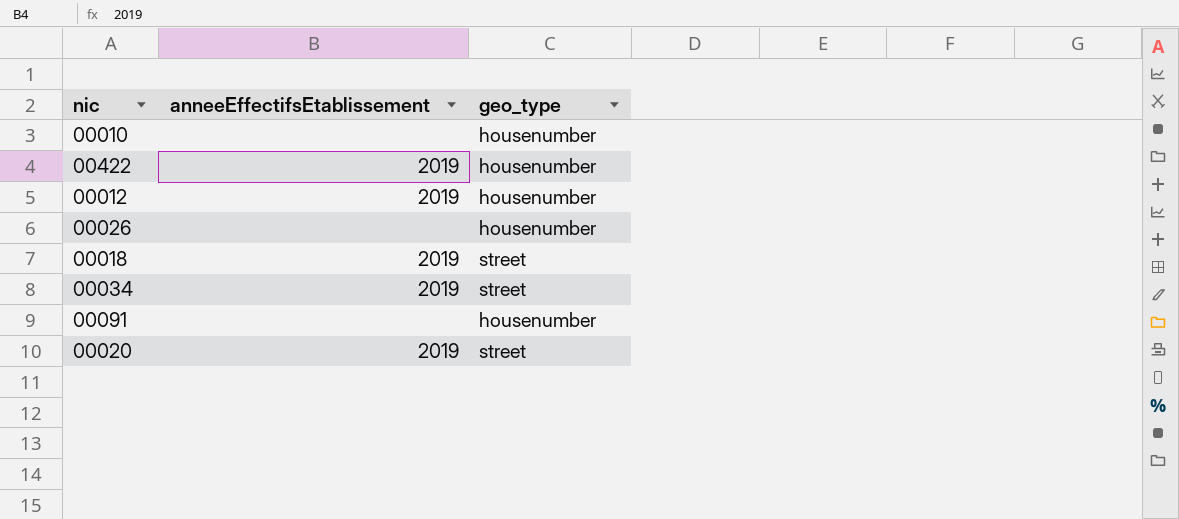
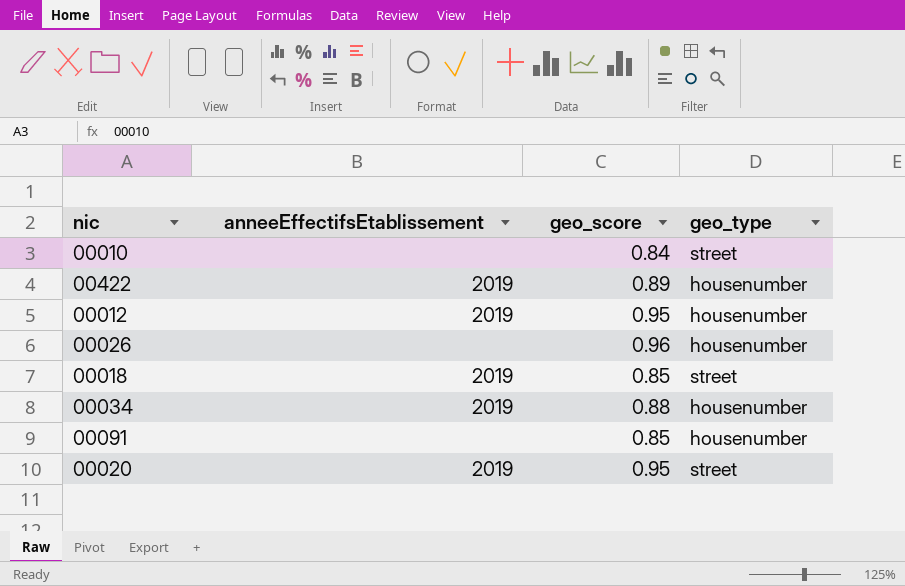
column geo_score | position: none -> 3
00010 | geo_type: housenumber -> street
00034 | geo_type: street -> housenumber

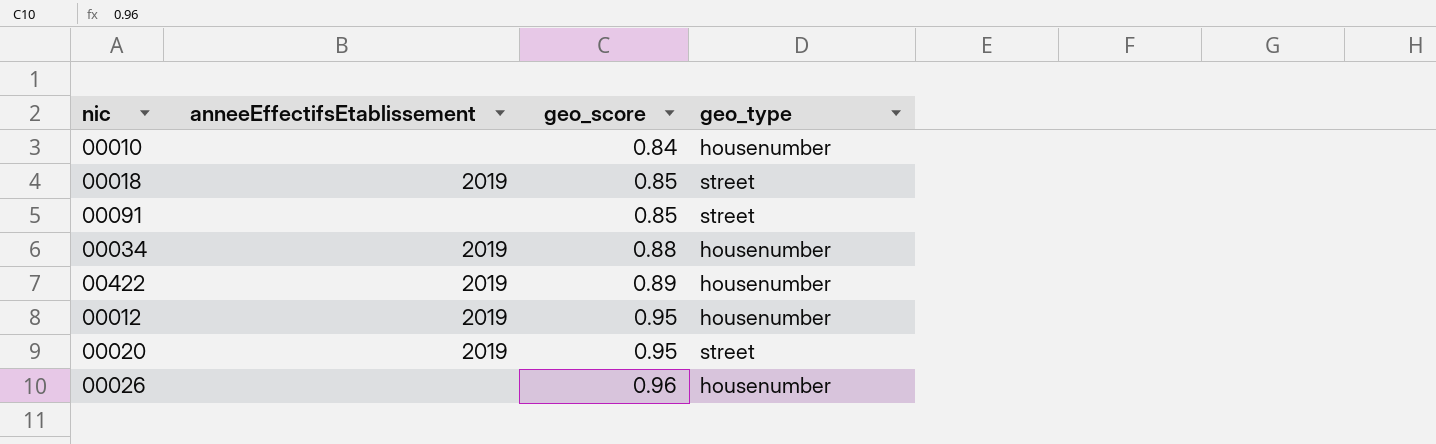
row order: none -> geo_score ascending
00010 | geo_type: street -> housenumber
00091 | geo_type: housenumber -> street

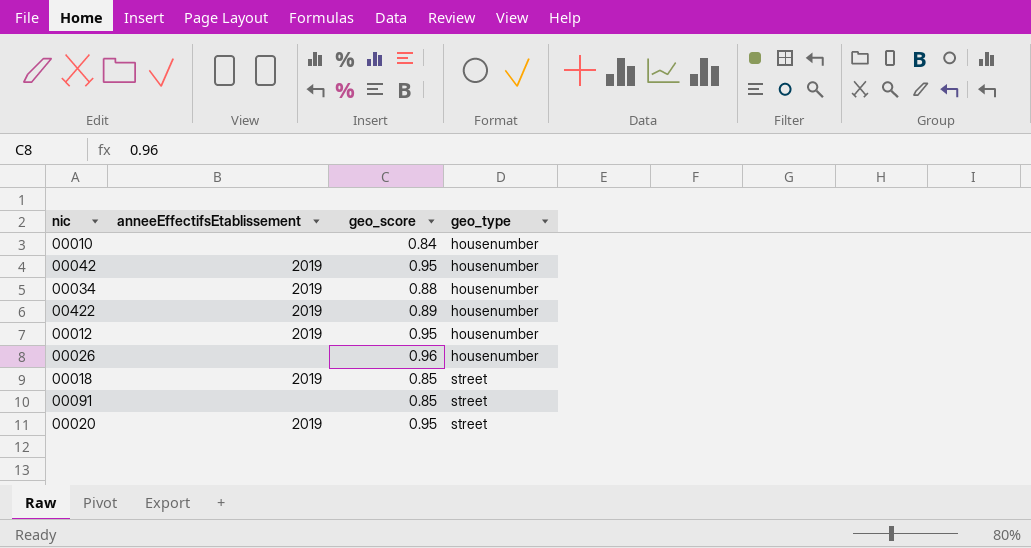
row order: geo_score ascending -> geo_type ascending
row 00042: none -> 2019 | 0.95 | housenumber

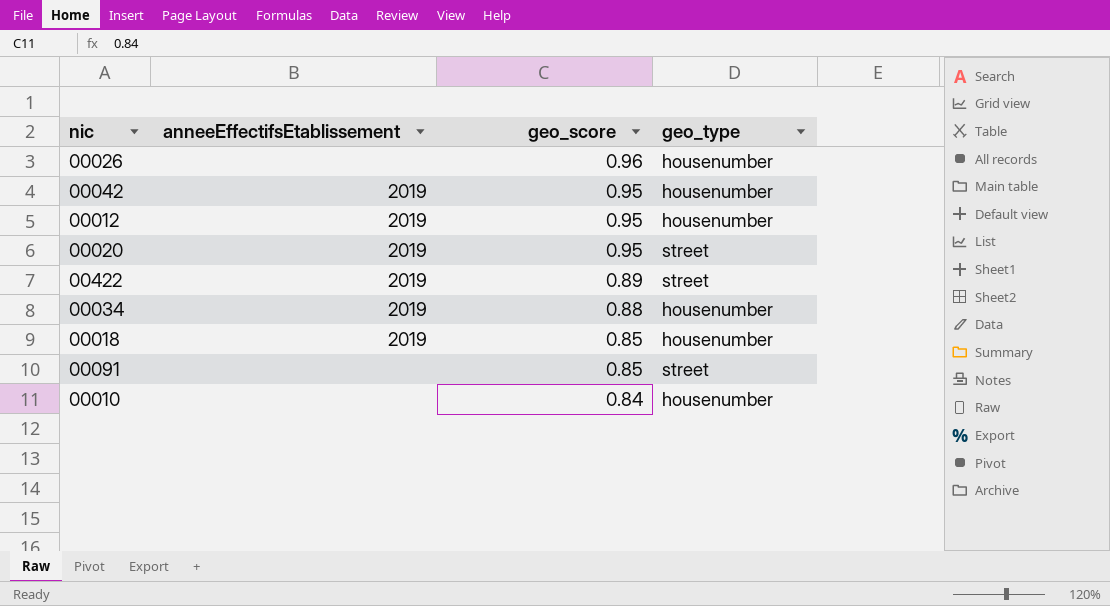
row order: geo_type ascending -> geo_score descending
00422 | geo_type: housenumber -> street
00018 | geo_type: street -> housenumber

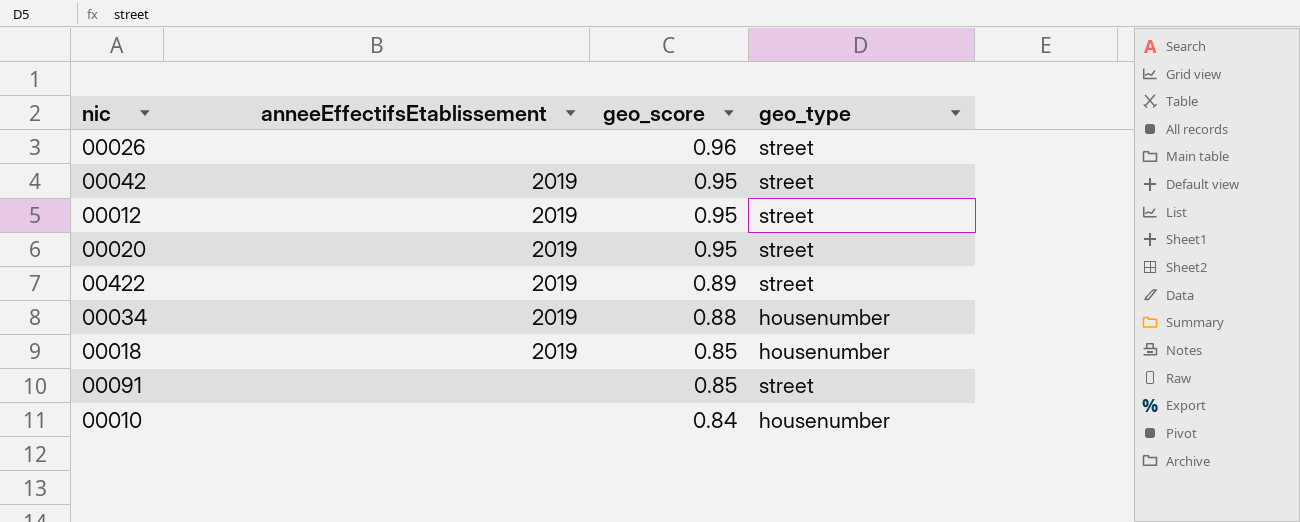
00026 | geo_type: housenumber -> street
00042 | geo_type: housenumber -> street
00012 | geo_type: housenumber -> street

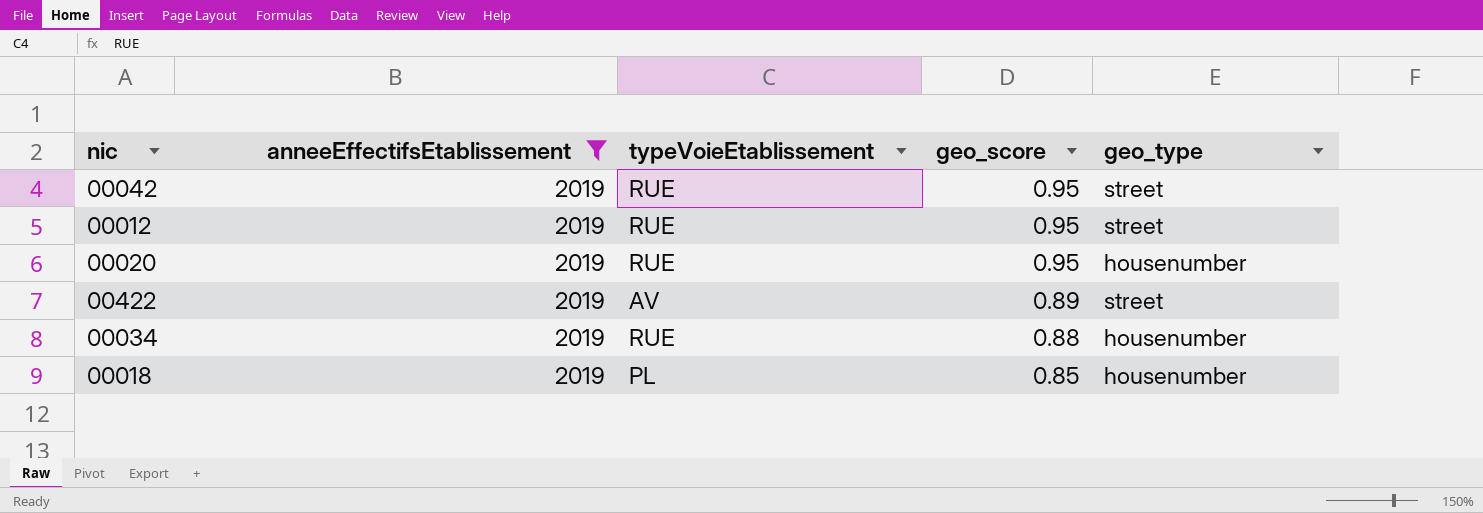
filter: none -> anneeEffectifsEtablissement = 2019
column typeVoieEtablissement | position: none -> 3
00020 | geo_type: street -> housenumber

